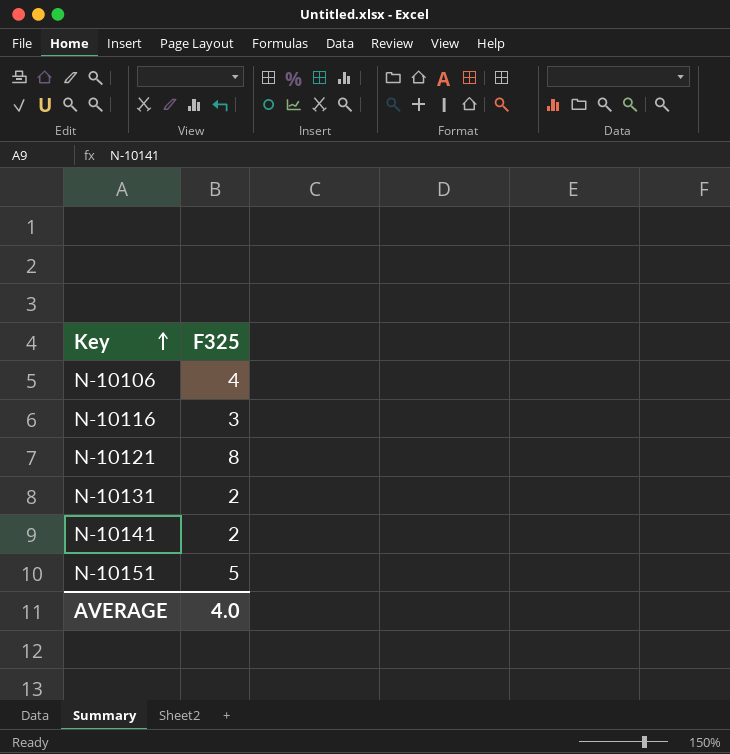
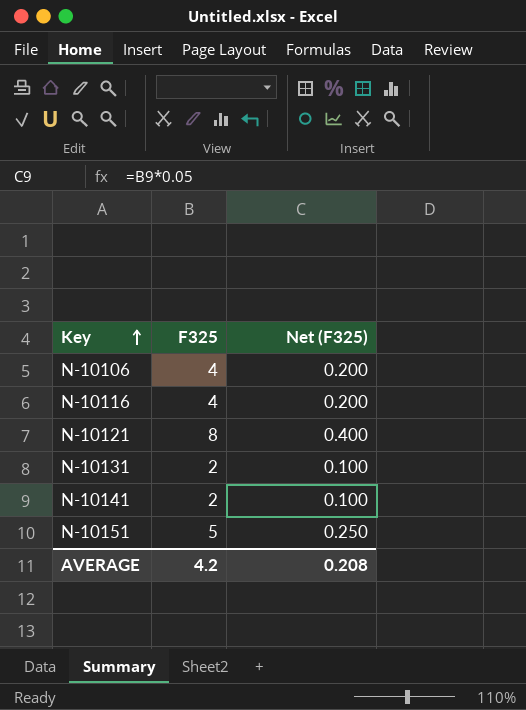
column Net (F325) | formula: none -> [F325] * 0.05
N-10116 | F325: 3 -> 4
AVERAGE | F325: 4.0 -> 4.2

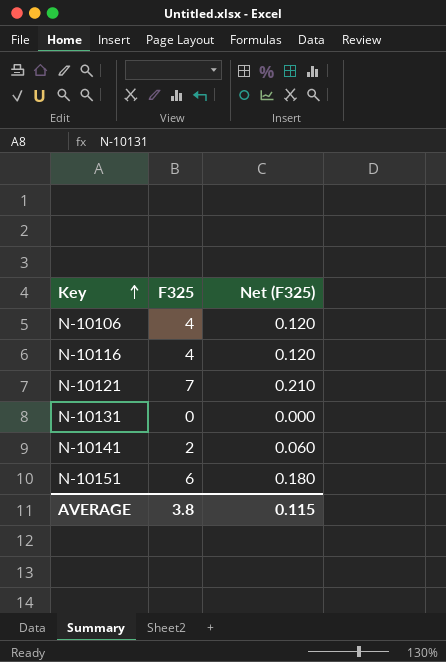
column Net (F325) | formula: [F325] * 0.05 -> [F325] * 0.03
N-10121 | F325: 8 -> 7
N-10131 | F325: 2 -> 0
N-10151 | F325: 5 -> 6
AVERAGE | F325: 4.2 -> 3.8
AVERAGE | Net (F325): 0.208 -> 0.115

